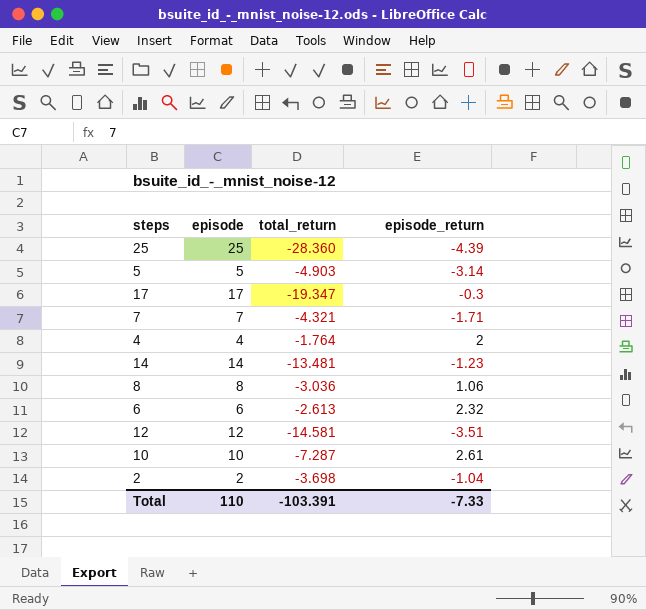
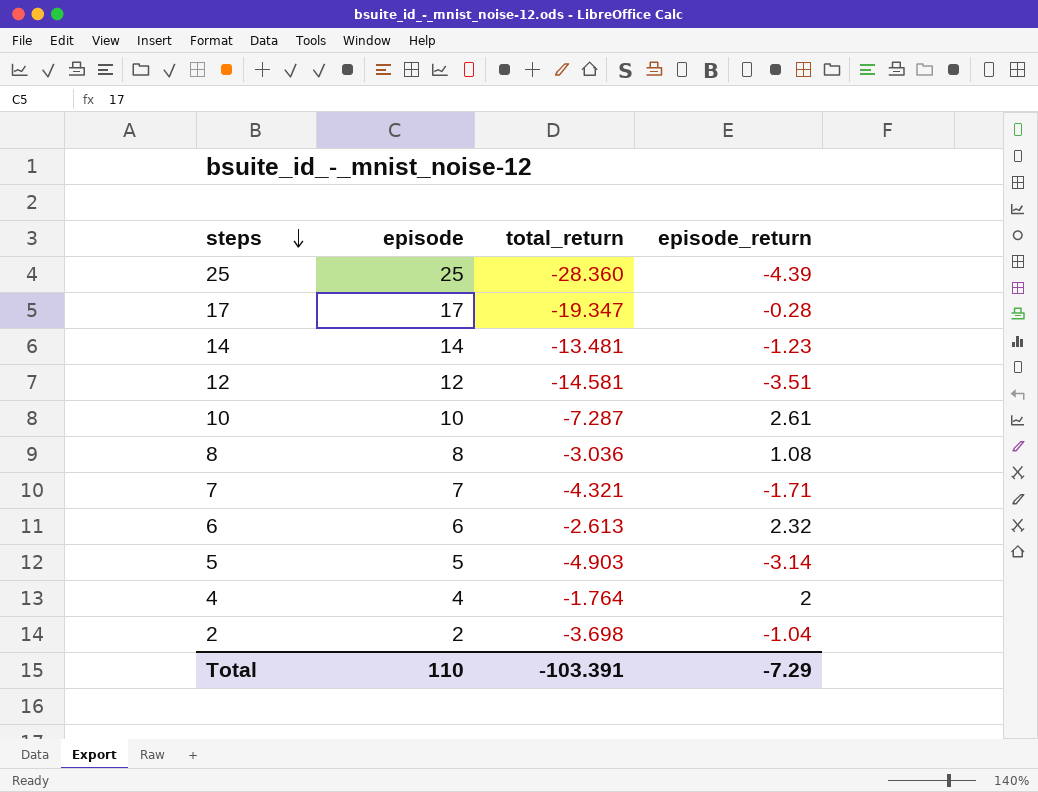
row order: none -> steps descending
17 | episode_return: -0.3 -> -0.28
8 | episode_return: 1.06 -> 1.08
Total | episode_return: -7.33 -> -7.29

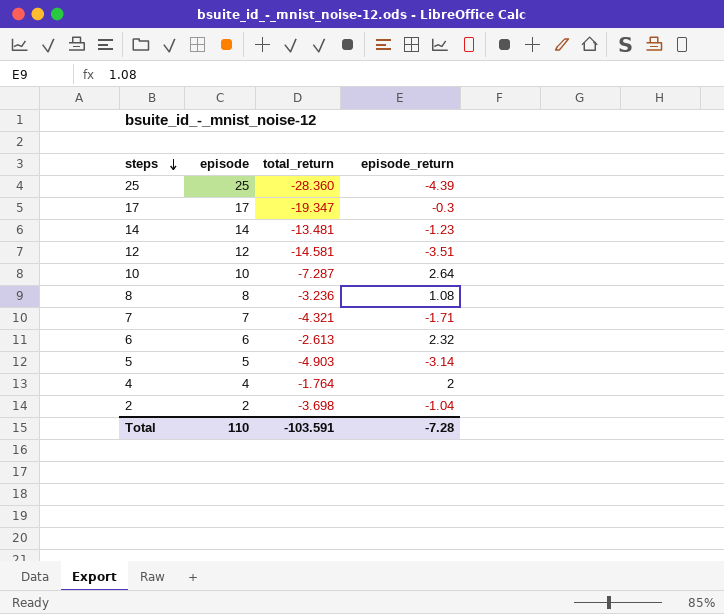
17 | episode_return: -0.28 -> -0.3
10 | episode_return: 2.61 -> 2.64
8 | total_return: -3.036 -> -3.236
Total | total_return: -103.391 -> -103.591
Total | episode_return: -7.29 -> -7.28

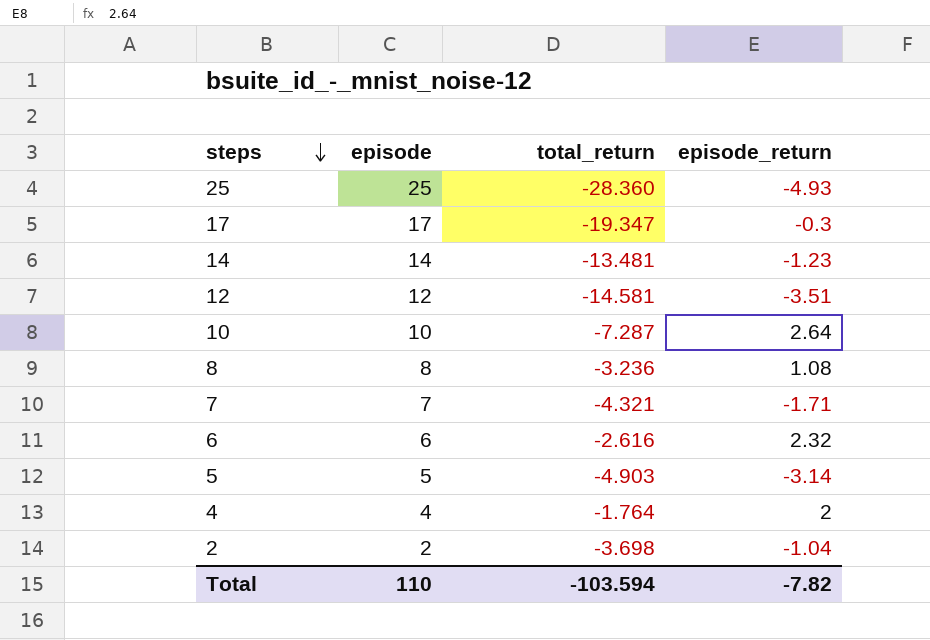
25 | episode_return: -4.39 -> -4.93
6 | total_return: -2.613 -> -2.616
Total | total_return: -103.591 -> -103.594
Total | episode_return: -7.28 -> -7.82

